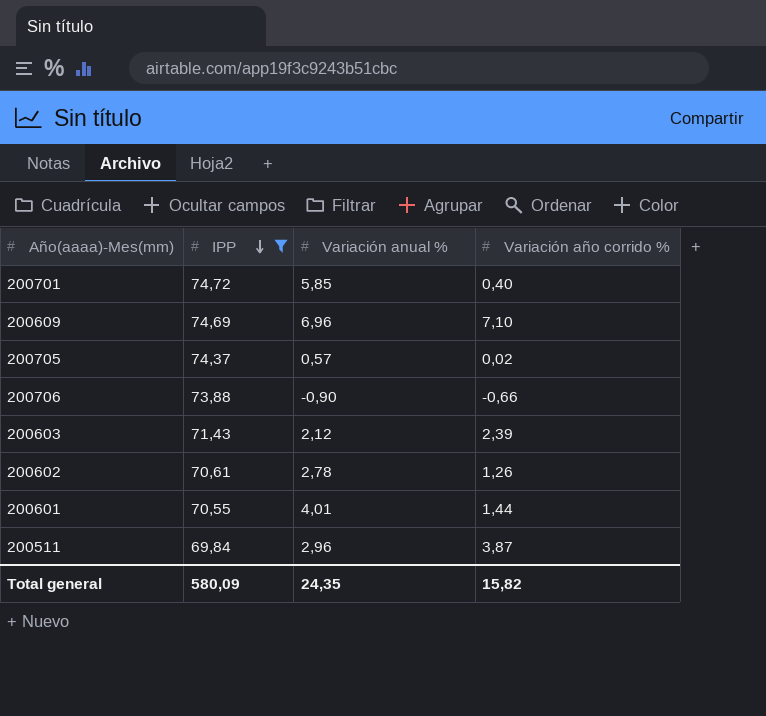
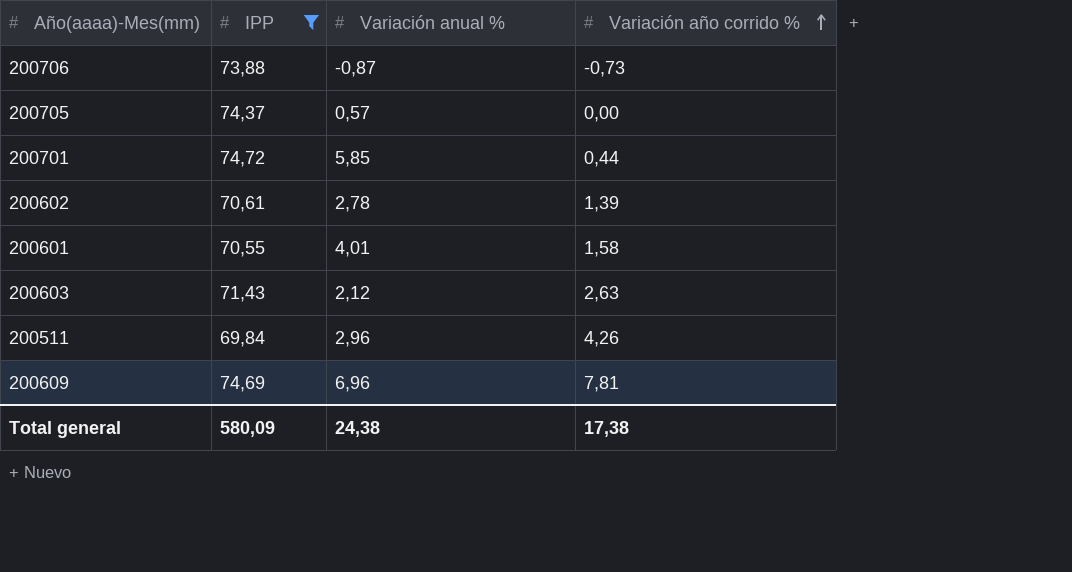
row order: IPP descending -> Variación año corrido % ascending
200706 | Variación anual %: -0,90 -> -0,87
200706 | Variación año corrido %: -0,66 -> -0,73
200705 | Variación año corrido %: 0,02 -> 0,00
200701 | Variación año corrido %: 0,40 -> 0,44
200602 | Variación año corrido %: 1,26 -> 1,39
200601 | Variación año corrido %: 1,44 -> 1,58
200603 | Variación año corrido %: 2,39 -> 2,63
200511 | Variación año corrido %: 3,87 -> 4,26
200609 | Variación año corrido %: 7,10 -> 7,81
Total general | Variación anual %: 24,35 -> 24,38
Total general | Variación año corrido %: 15,82 -> 17,38

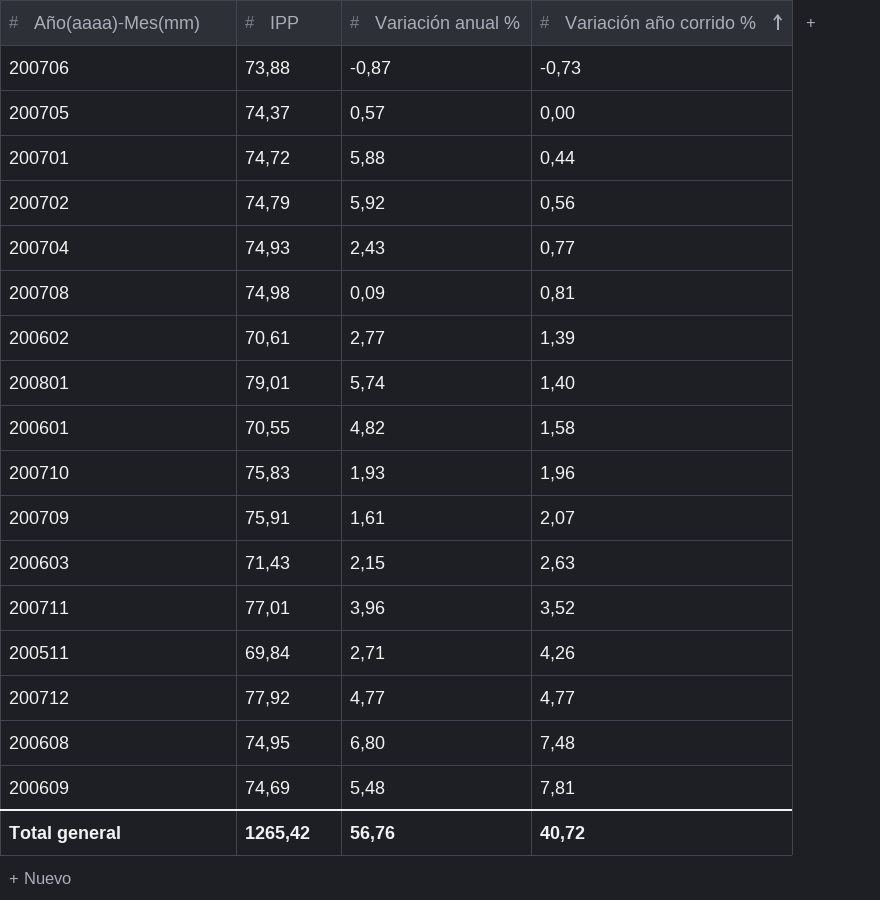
filter: IPP <= 74,72 -> none
200701 | Variación anual %: 5,85 -> 5,88
200602 | Variación anual %: 2,78 -> 2,77
200601 | Variación anual %: 4,01 -> 4,82
200603 | Variación anual %: 2,12 -> 2,15
200511 | Variación anual %: 2,96 -> 2,71
200609 | Variación anual %: 6,96 -> 5,48
Total general | IPP: 580,09 -> 1265,42
Total general | Variación anual %: 24,38 -> 56,76
Total general | Variación año corrido %: 17,38 -> 40,72

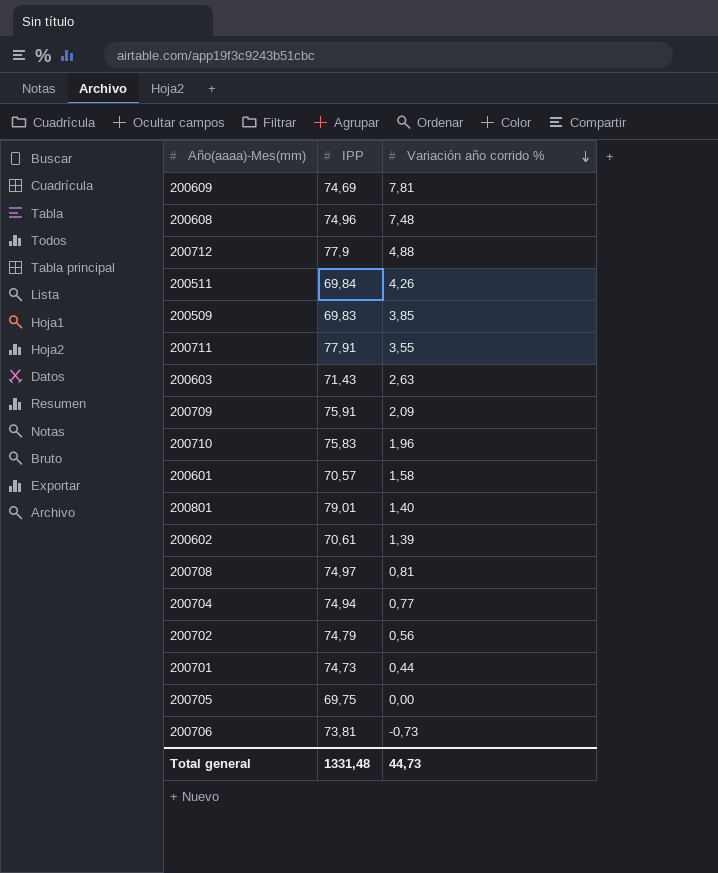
row order: Variación año corrido % ascending -> Variación año corrido % descending
column Variación anual % | position: 3 -> none
200608 | IPP: 74,95 -> 74,96
200712 | IPP: 77,92 -> 77,9
200712 | Variación año corrido %: 4,77 -> 4,88
row 200509: none -> 69,83 | 3,85
200711 | IPP: 77,01 -> 77,91
200711 | Variación año corrido %: 3,52 -> 3,55
200709 | Variación año corrido %: 2,07 -> 2,09
200601 | IPP: 70,55 -> 70,57
200708 | IPP: 74,98 -> 74,97
200704 | IPP: 74,93 -> 74,94
200701 | IPP: 74,72 -> 74,73
200705 | IPP: 74,37 -> 69,75
200706 | IPP: 73,88 -> 73,81
Total general | IPP: 1265,42 -> 1331,48
Total general | Variación año corrido %: 40,72 -> 44,73

